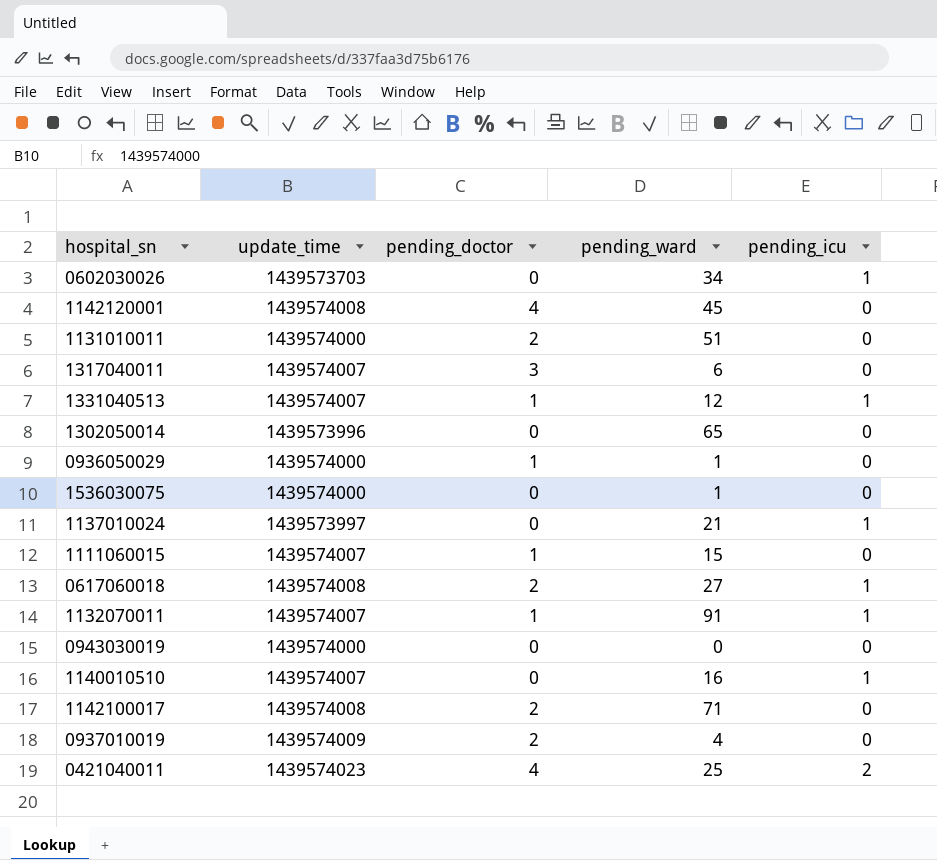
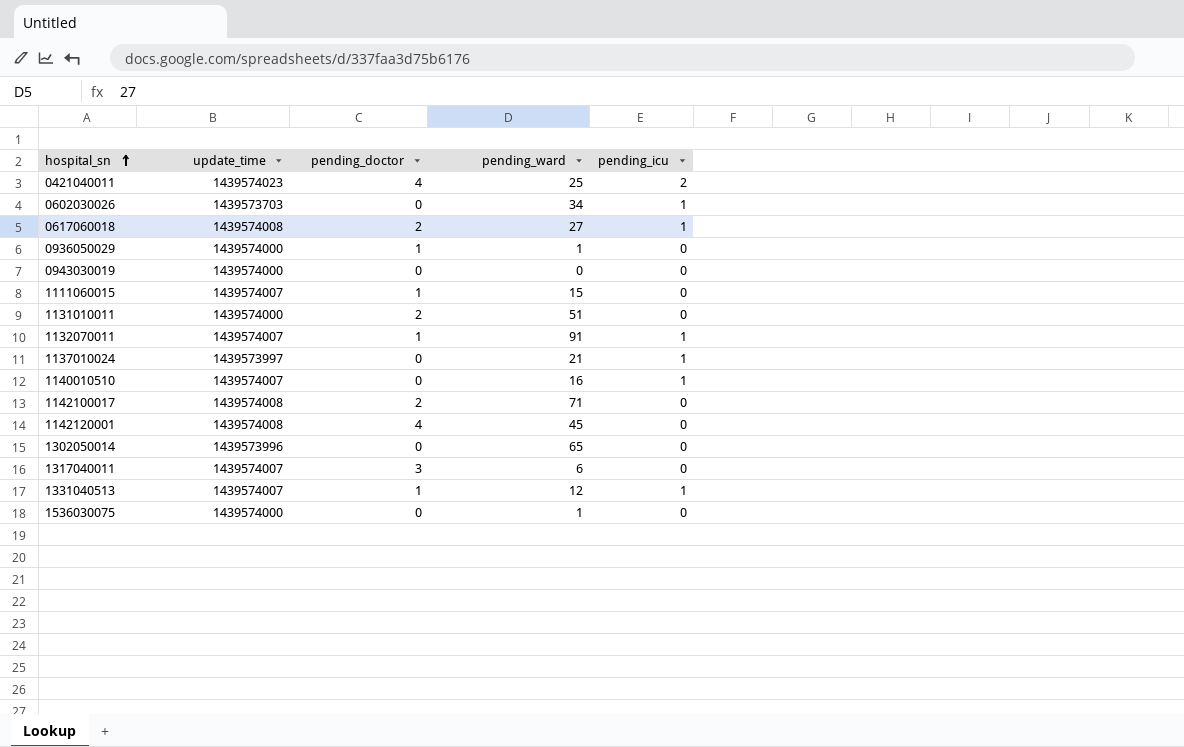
row order: none -> hospital_sn ascending
row 0937010019: 1439574009 | 2 | 4 | 0 -> none

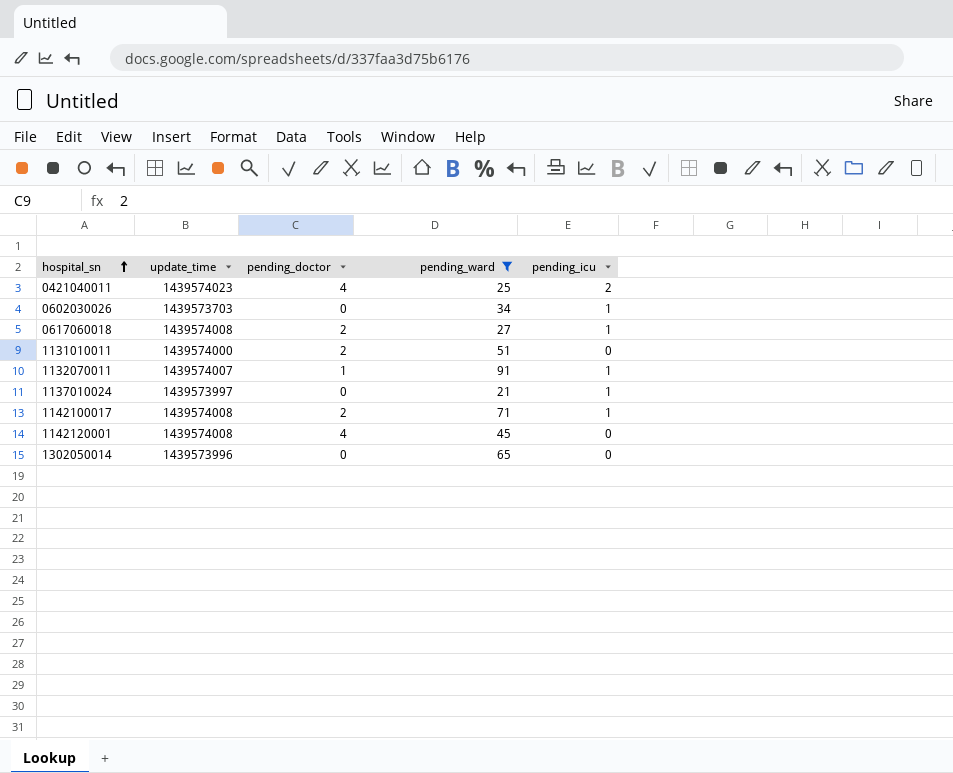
filter: none -> pending_ward >= 21
1142100017 | pending_icu: 0 -> 1

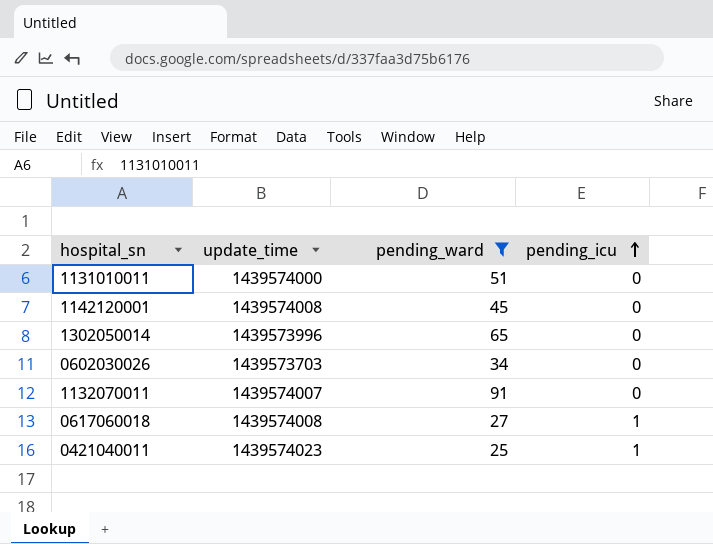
row order: hospital_sn ascending -> pending_icu ascending
column pending_doctor | position: 3 -> none
row 1137010024: 1439573997 | 0 | 21 | 1 -> none
row 1142100017: 1439574008 | 2 | 71 | 1 -> none
0602030026 | pending_icu: 1 -> 0
1132070011 | pending_icu: 1 -> 0
0421040011 | pending_icu: 2 -> 1

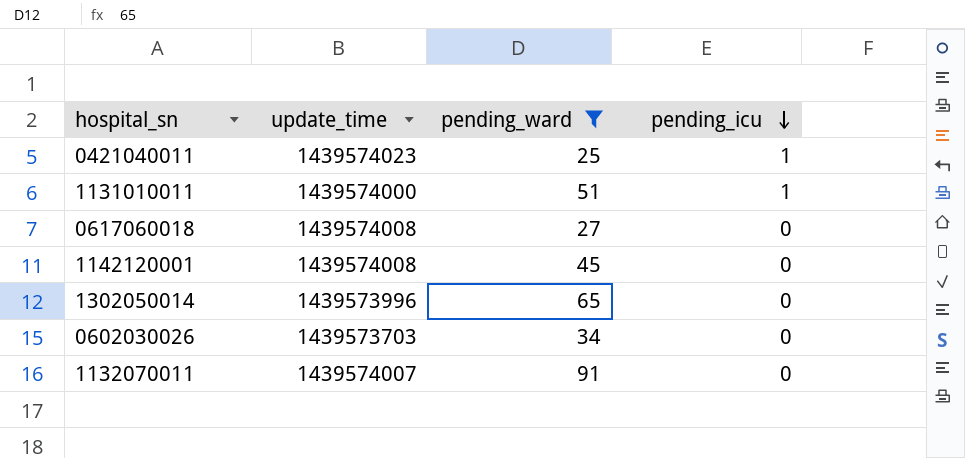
row order: pending_icu ascending -> pending_icu descending
1131010011 | pending_icu: 0 -> 1
0617060018 | pending_icu: 1 -> 0

